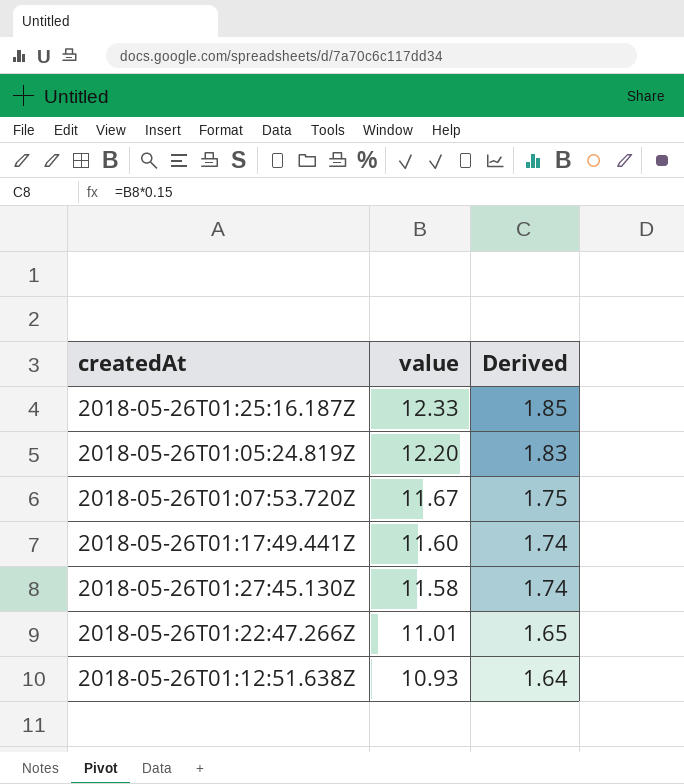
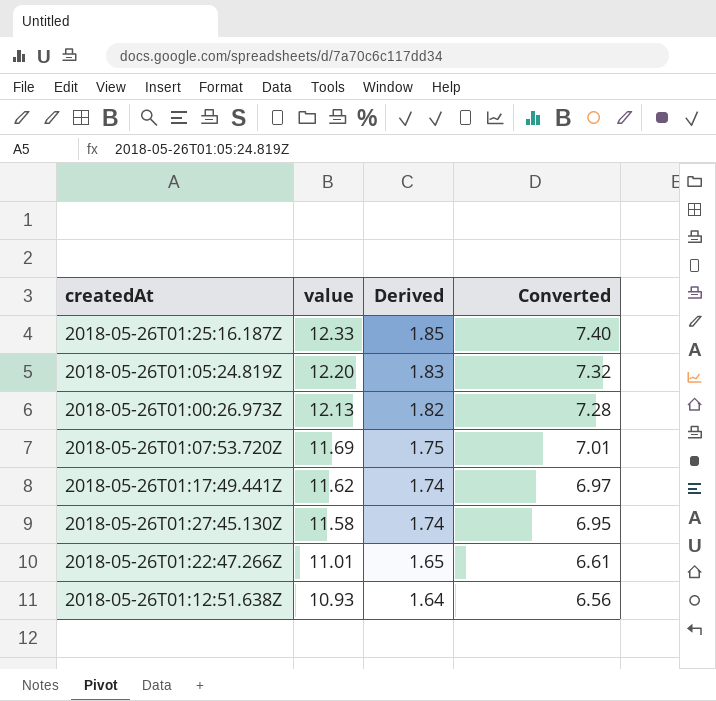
column Converted | formula: none -> [value] * 0.6
row 2018-05-26T01:00:26.973Z: none -> 12.13 | 1.82 | 7.28
2018-05-26T01:07:53.720Z | value: 11.67 -> 11.69
2018-05-26T01:17:49.441Z | value: 11.60 -> 11.62

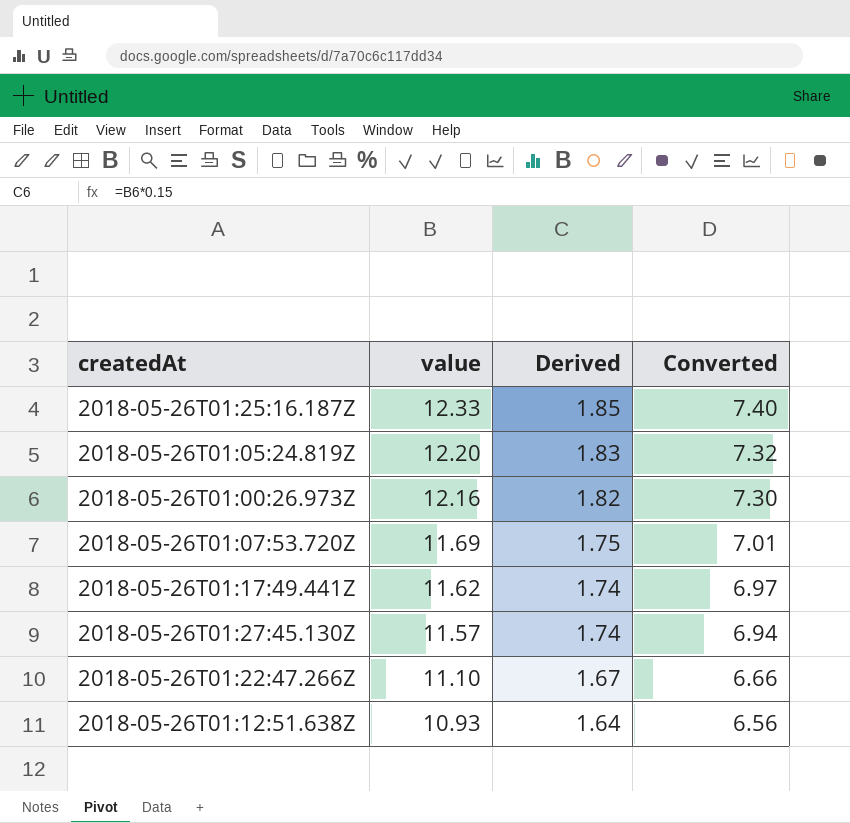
2018-05-26T01:00:26.973Z | value: 12.13 -> 12.16
2018-05-26T01:00:26.973Z | Converted: 7.28 -> 7.30
2018-05-26T01:27:45.130Z | value: 11.58 -> 11.57
2018-05-26T01:27:45.130Z | Converted: 6.95 -> 6.94
2018-05-26T01:22:47.266Z | value: 11.01 -> 11.10
2018-05-26T01:22:47.266Z | Derived: 1.65 -> 1.67
2018-05-26T01:22:47.266Z | Converted: 6.61 -> 6.66

